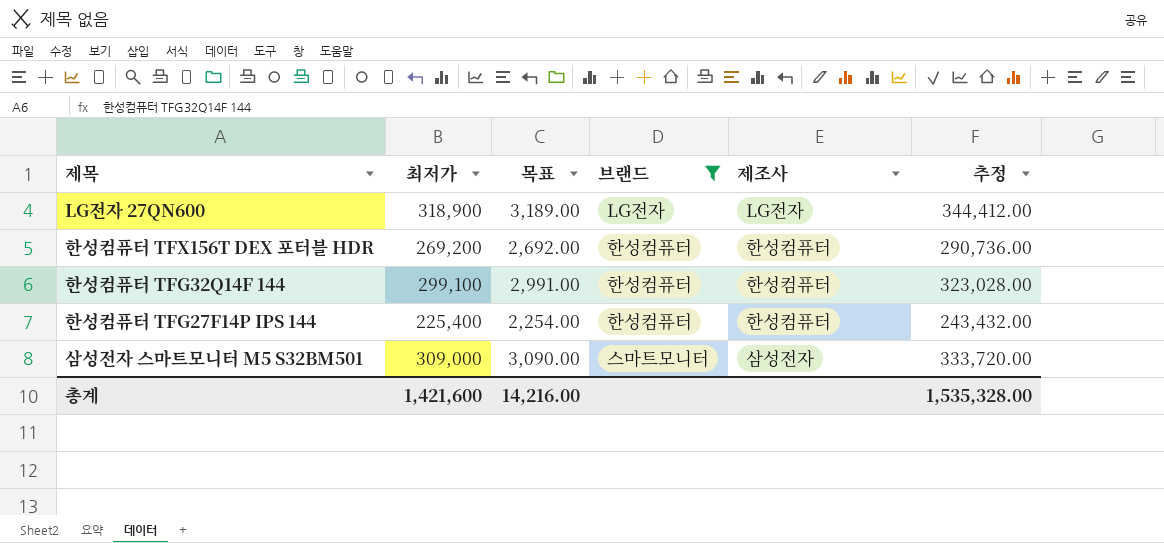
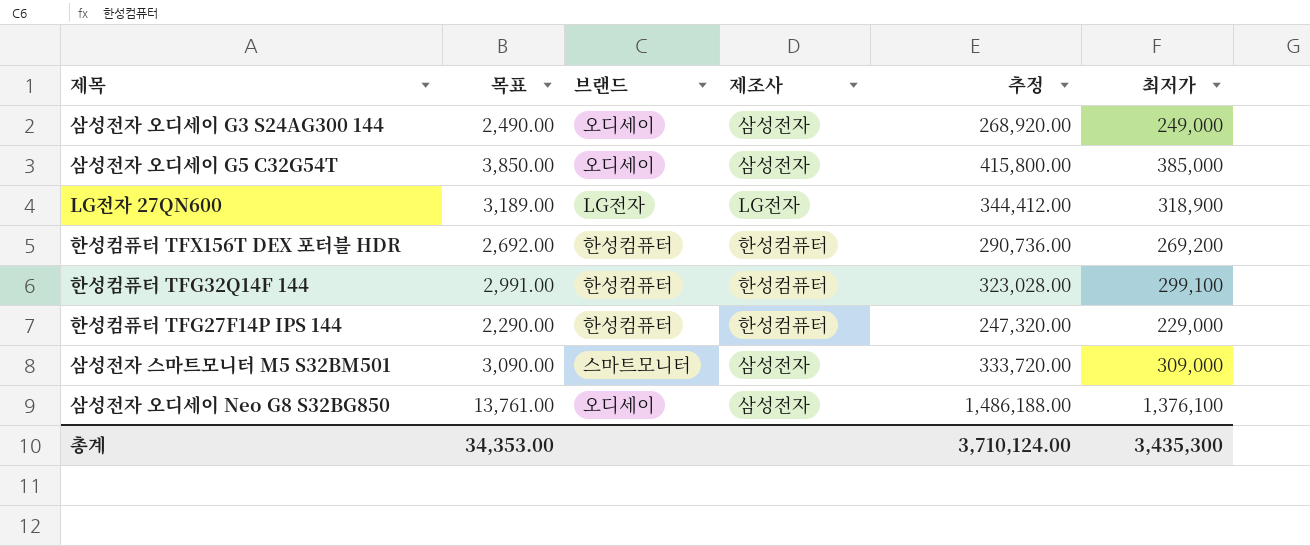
filter: 브랜드 != 오디세이 -> none
column 최저가 | position: 2 -> 6
한성컴퓨터 TFG27F14P IPS 144 | 목표: 2,254.00 -> 2,290.00
한성컴퓨터 TFG27F14P IPS 144 | 추정: 243,432.00 -> 247,320.00
한성컴퓨터 TFG27F14P IPS 144 | 최저가: 225,400 -> 229,000
총계 | 목표: 14,216.00 -> 34,353.00
총계 | 추정: 1,535,328.00 -> 3,710,124.00
총계 | 최저가: 1,421,600 -> 3,435,300

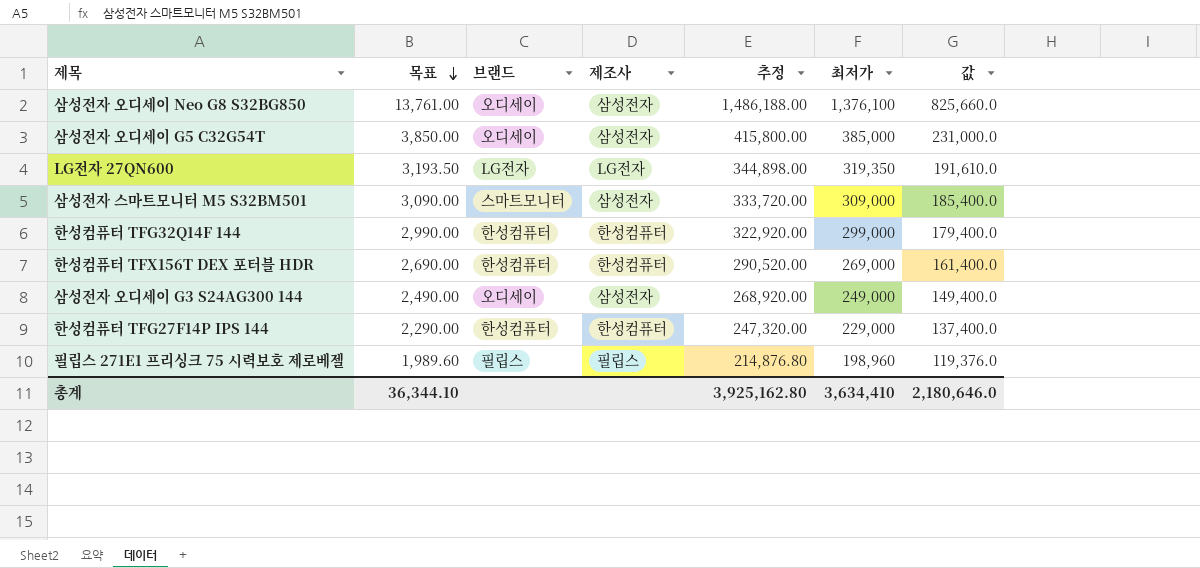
row order: none -> 목표 descending
column 값 | formula: none -> [최저가] * 0.6
LG전자 27QN600 | 목표: 3,189.00 -> 3,193.50
LG전자 27QN600 | 추정: 344,412.00 -> 344,898.00
LG전자 27QN600 | 최저가: 318,900 -> 319,350
한성컴퓨터 TFG32Q14F 144 | 목표: 2,991.00 -> 2,990.00
한성컴퓨터 TFG32Q14F 144 | 추정: 323,028.00 -> 322,920.00
한성컴퓨터 TFG32Q14F 144 | 최저가: 299,100 -> 299,000
한성컴퓨터 TFX156T DEX 포터블 HDR | 목표: 2,692.00 -> 2,690.00
한성컴퓨터 TFX156T DEX 포터블 HDR | 추정: 290,736.00 -> 290,520.00
한성컴퓨터 TFX156T DEX 포터블 HDR | 최저가: 269,200 -> 269,000
row 필립스 271E1 프리싱크 75 시력보호 제로베젤: none -> 1,989.60 | 필립스 | 필립스 | 214,876.80 | 198,960 | 119,376.0
총계 | 목표: 34,353.00 -> 36,344.10
총계 | 추정: 3,710,124.00 -> 3,925,162.80
총계 | 최저가: 3,435,300 -> 3,634,410

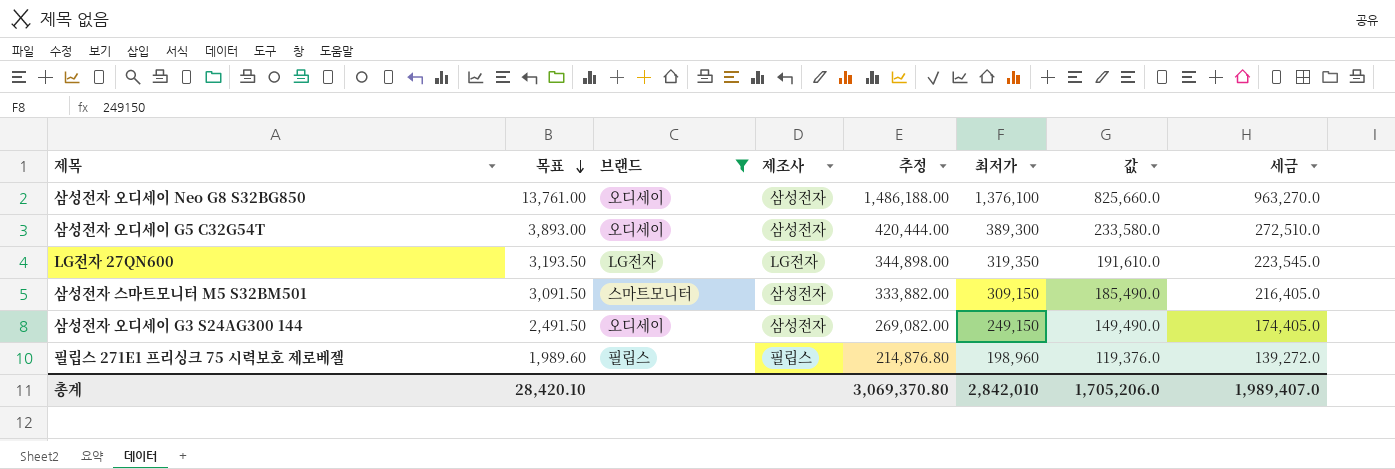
filter: none -> 브랜드 != 한성컴퓨터
column 세금 | formula: none -> [최저가] * 0.7
삼성전자 오디세이 G5 C32G54T | 목표: 3,850.00 -> 3,893.00
삼성전자 오디세이 G5 C32G54T | 추정: 415,800.00 -> 420,444.00
삼성전자 오디세이 G5 C32G54T | 최저가: 385,000 -> 389,300
삼성전자 오디세이 G5 C32G54T | 값: 231,000.0 -> 233,580.0
삼성전자 스마트모니터 M5 S32BM501 | 목표: 3,090.00 -> 3,091.50
삼성전자 스마트모니터 M5 S32BM501 | 추정: 333,720.00 -> 333,882.00
삼성전자 스마트모니터 M5 S32BM501 | 최저가: 309,000 -> 309,150
삼성전자 스마트모니터 M5 S32BM501 | 값: 185,400.0 -> 185,490.0
삼성전자 오디세이 G3 S24AG300 144 | 목표: 2,490.00 -> 2,491.50
삼성전자 오디세이 G3 S24AG300 144 | 추정: 268,920.00 -> 269,082.00
삼성전자 오디세이 G3 S24AG300 144 | 최저가: 249,000 -> 249,150
삼성전자 오디세이 G3 S24AG300 144 | 값: 149,400.0 -> 149,490.0
총계 | 목표: 36,344.10 -> 28,420.10
총계 | 추정: 3,925,162.80 -> 3,069,370.80
총계 | 최저가: 3,634,410 -> 2,842,010
총계 | 값: 2,180,646.0 -> 1,705,206.0

